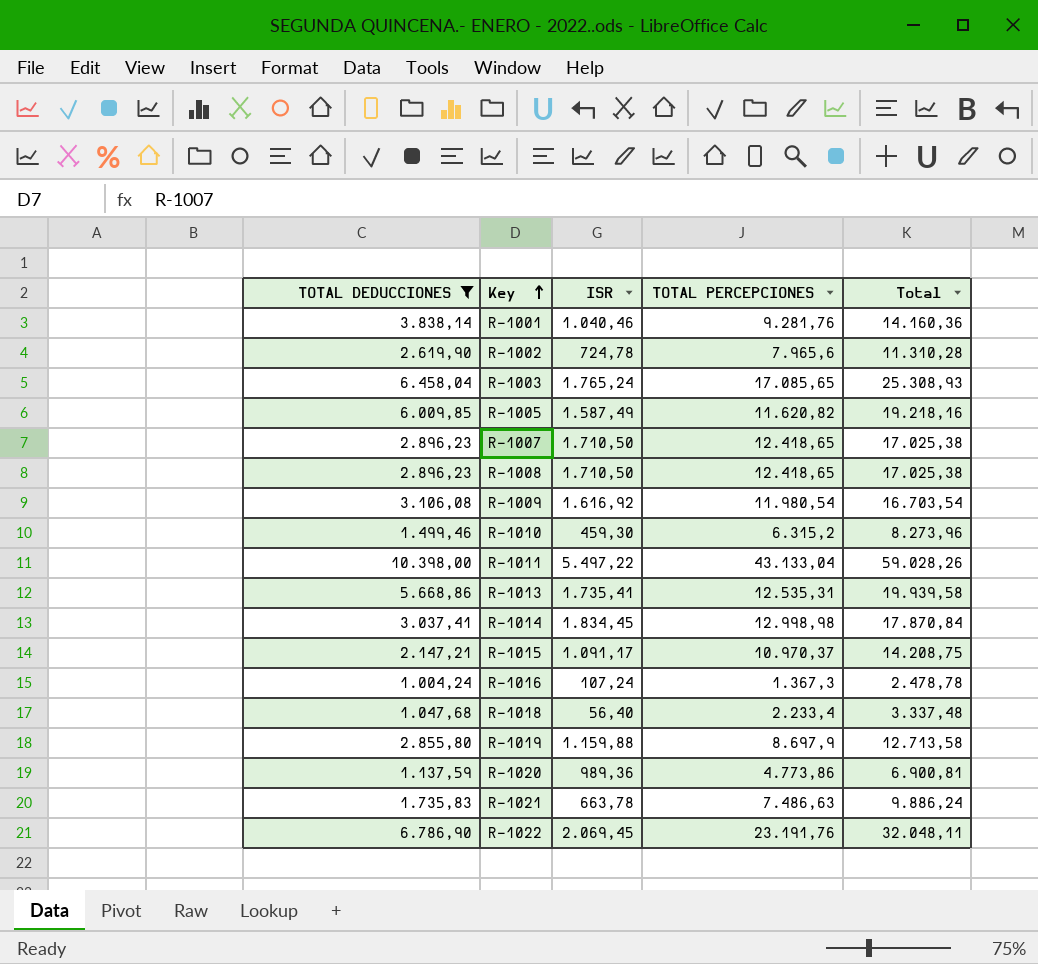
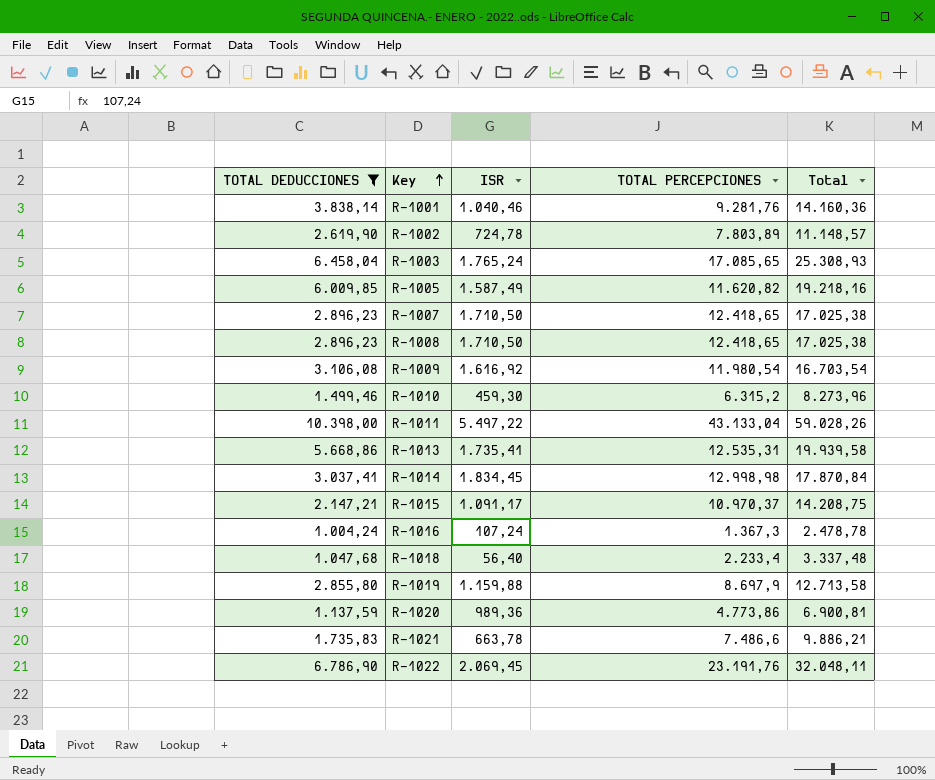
R-1002 | TOTAL PERCEPCIONES: 7.965,6 -> 7.803,89
R-1002 | Total: 11.310,28 -> 11.148,57
R-1021 | TOTAL PERCEPCIONES: 7.486,63 -> 7.486,6
R-1021 | Total: 9.886,24 -> 9.886,21

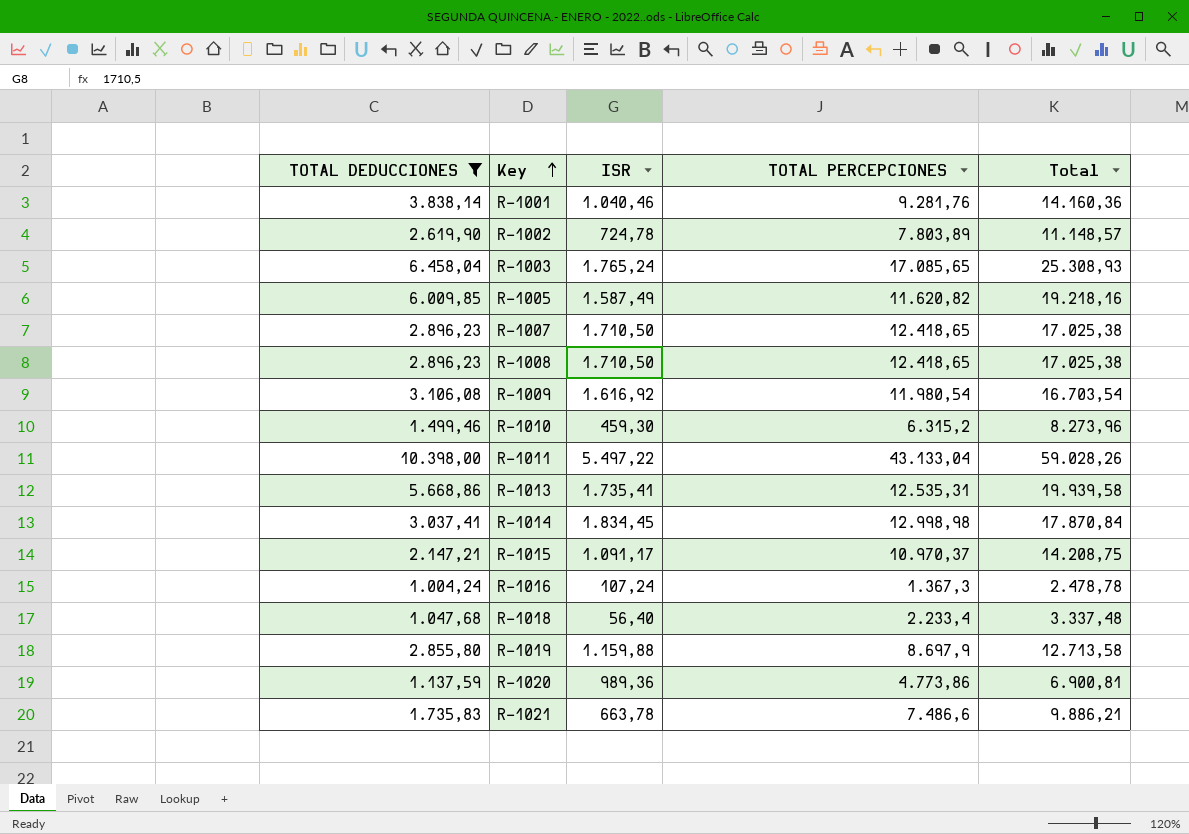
row R-1022: 6.786,90 | 2.069,45 | 23.191,76 | 32.048,11 -> none

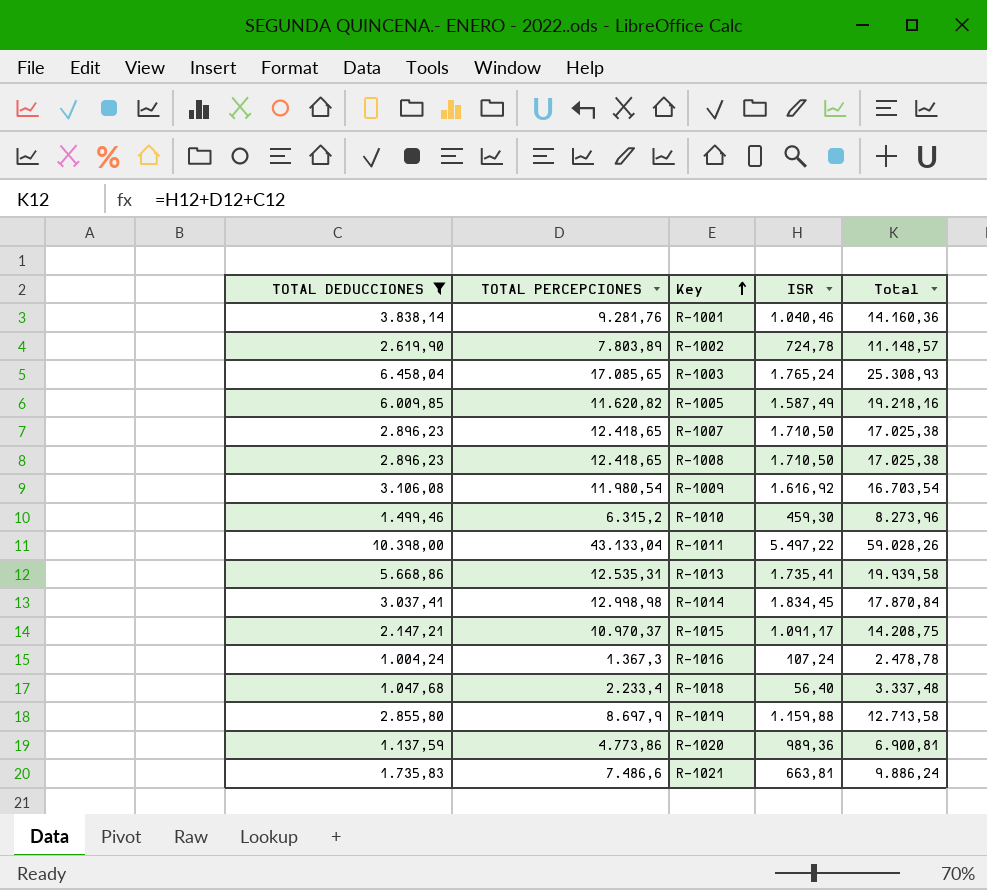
column TOTAL PERCEPCIONES | position: 4 -> 2
R-1021 | ISR: 663,78 -> 663,81
R-1021 | Total: 9.886,21 -> 9.886,24

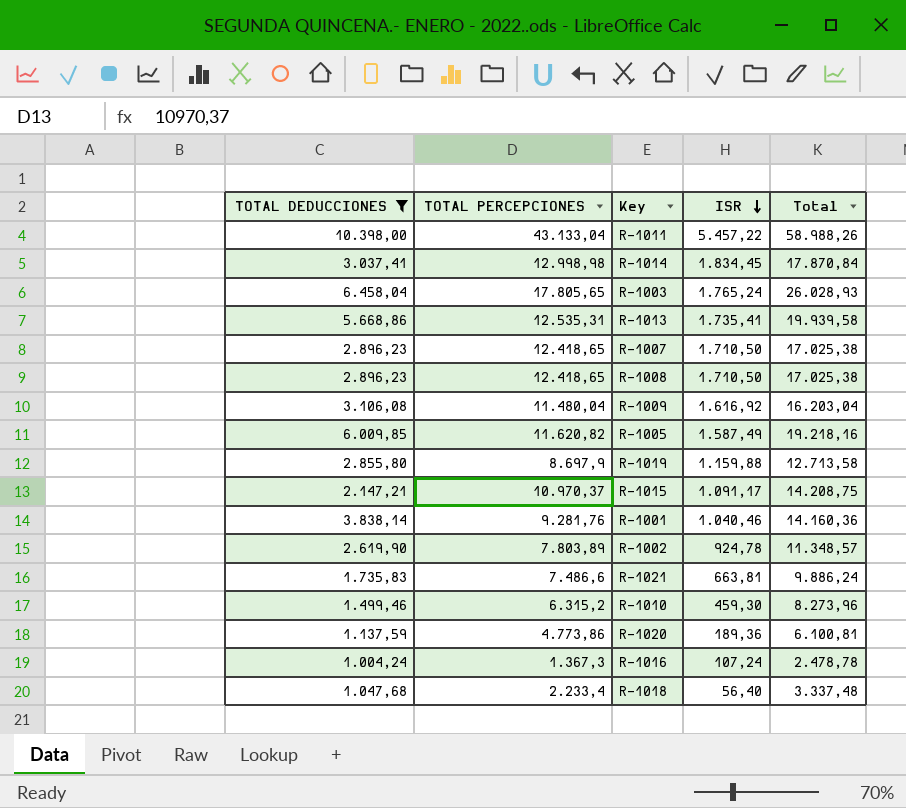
row order: Key ascending -> ISR descending
R-1011 | ISR: 5.497,22 -> 5.457,22
R-1011 | Total: 59.028,26 -> 58.988,26
R-1003 | TOTAL PERCEPCIONES: 17.085,65 -> 17.805,65
R-1003 | Total: 25.308,93 -> 26.028,93
R-1009 | TOTAL PERCEPCIONES: 11.980,54 -> 11.480,04
R-1009 | Total: 16.703,54 -> 16.203,04
R-1002 | ISR: 724,78 -> 924,78
R-1002 | Total: 11.148,57 -> 11.348,57
R-1020 | ISR: 989,36 -> 189,36
R-1020 | Total: 6.900,81 -> 6.100,81

